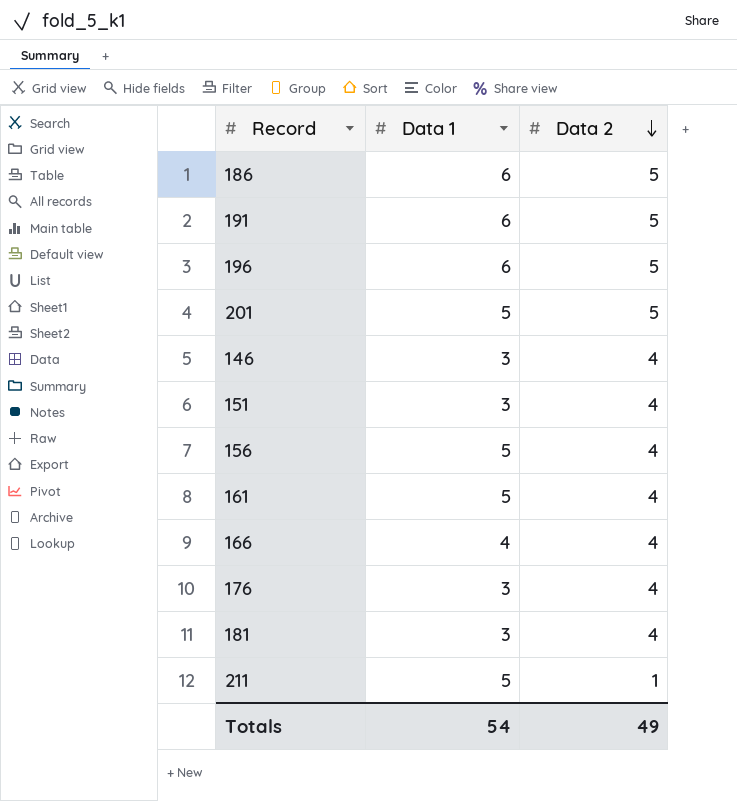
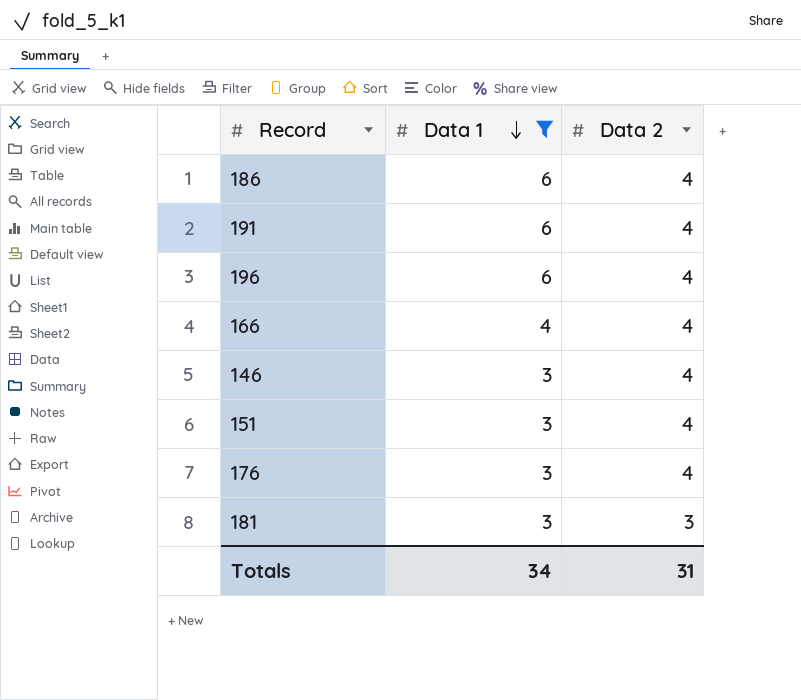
filter: none -> Data 1 != 5
row order: Data 2 descending -> Data 1 descending
186 | Data 2: 5 -> 4
191 | Data 2: 5 -> 4
196 | Data 2: 5 -> 4
181 | Data 2: 4 -> 3
Totals | Data 1: 54 -> 34
Totals | Data 2: 49 -> 31

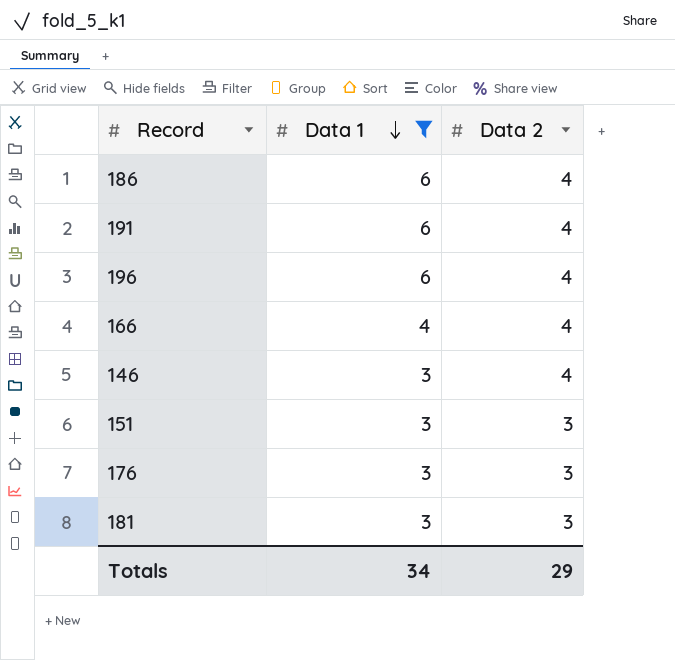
151 | Data 2: 4 -> 3
176 | Data 2: 4 -> 3
Totals | Data 2: 31 -> 29

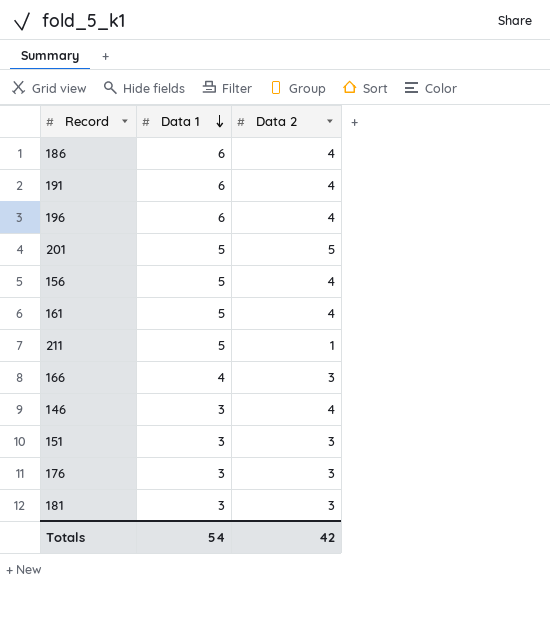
filter: Data 1 != 5 -> none
166 | Data 2: 4 -> 3
Totals | Data 1: 34 -> 54
Totals | Data 2: 29 -> 42

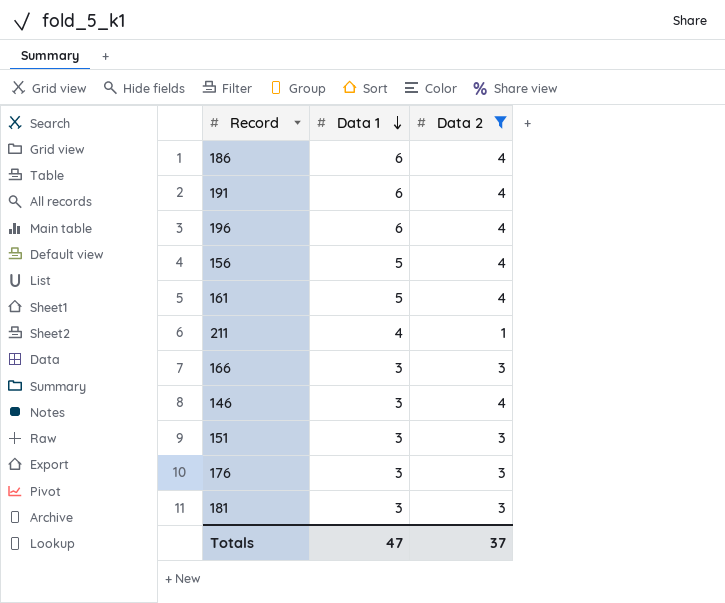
filter: none -> Data 2 != 5
211 | Data 1: 5 -> 4
166 | Data 1: 4 -> 3
Totals | Data 1: 54 -> 47
Totals | Data 2: 42 -> 37

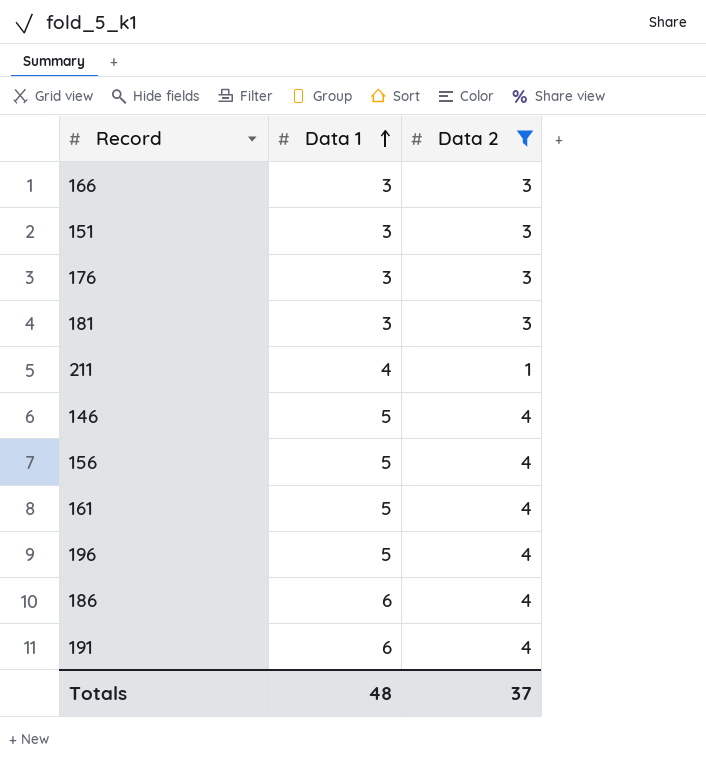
row order: Data 1 descending -> Data 1 ascending
146 | Data 1: 3 -> 5
196 | Data 1: 6 -> 5
Totals | Data 1: 47 -> 48

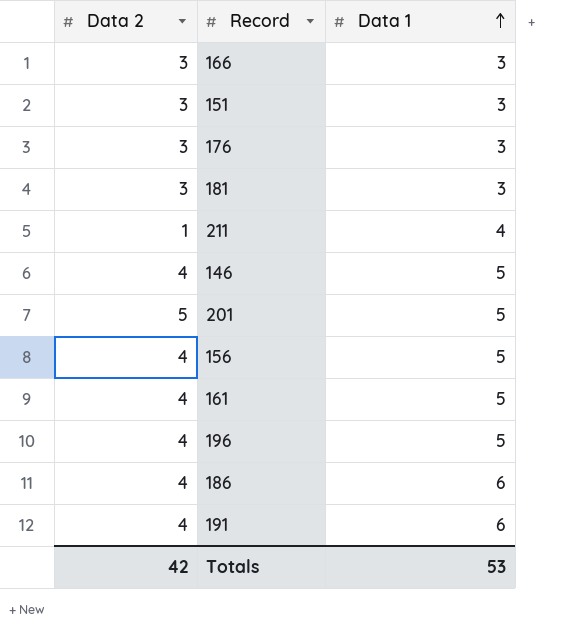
filter: Data 2 != 5 -> none
column Data 2 | position: 3 -> 1
Totals | Data 2: 37 -> 42
Totals | Data 1: 48 -> 53

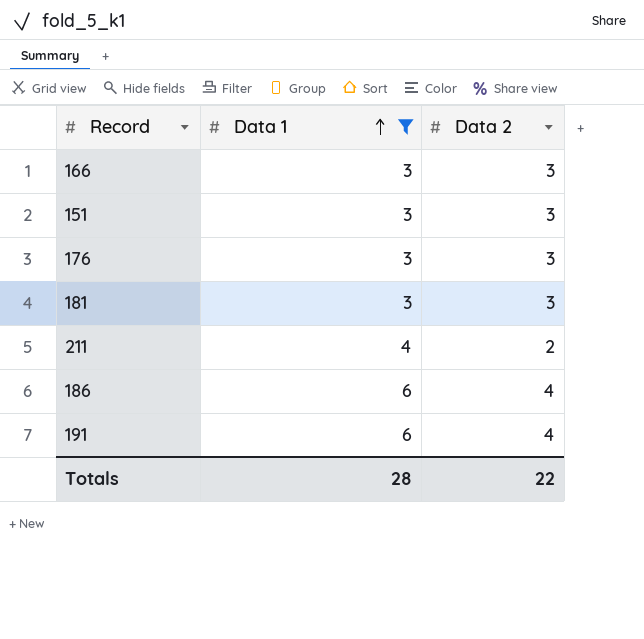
filter: none -> Data 1 != 5
column Data 2 | position: 1 -> 3
211 | Data 2: 1 -> 2
Totals | Data 1: 53 -> 28
Totals | Data 2: 42 -> 22

